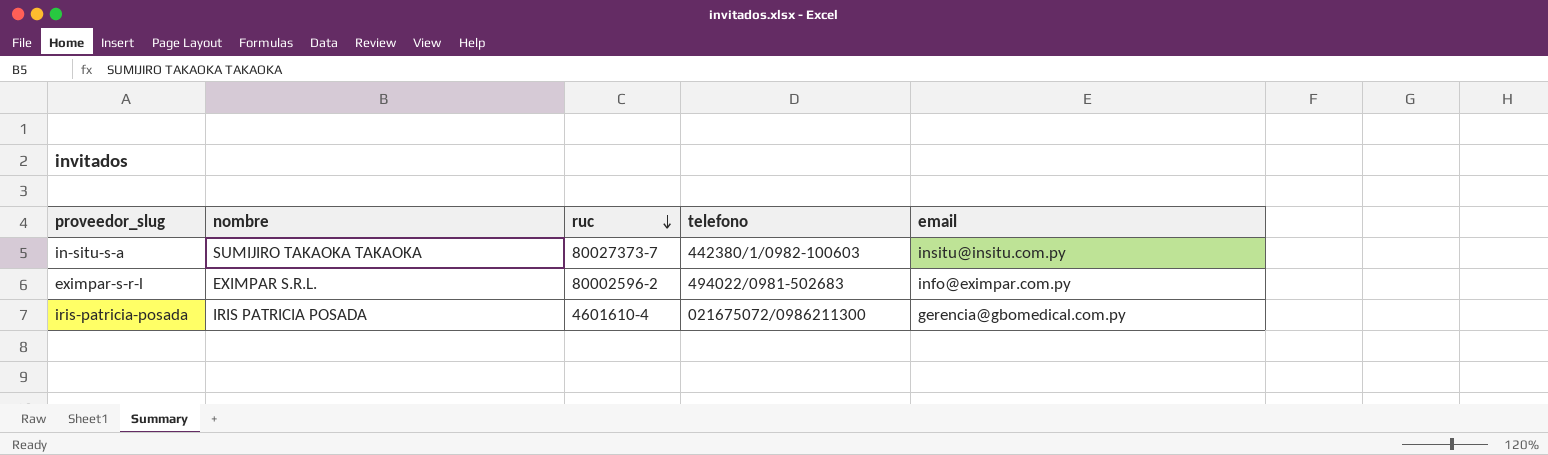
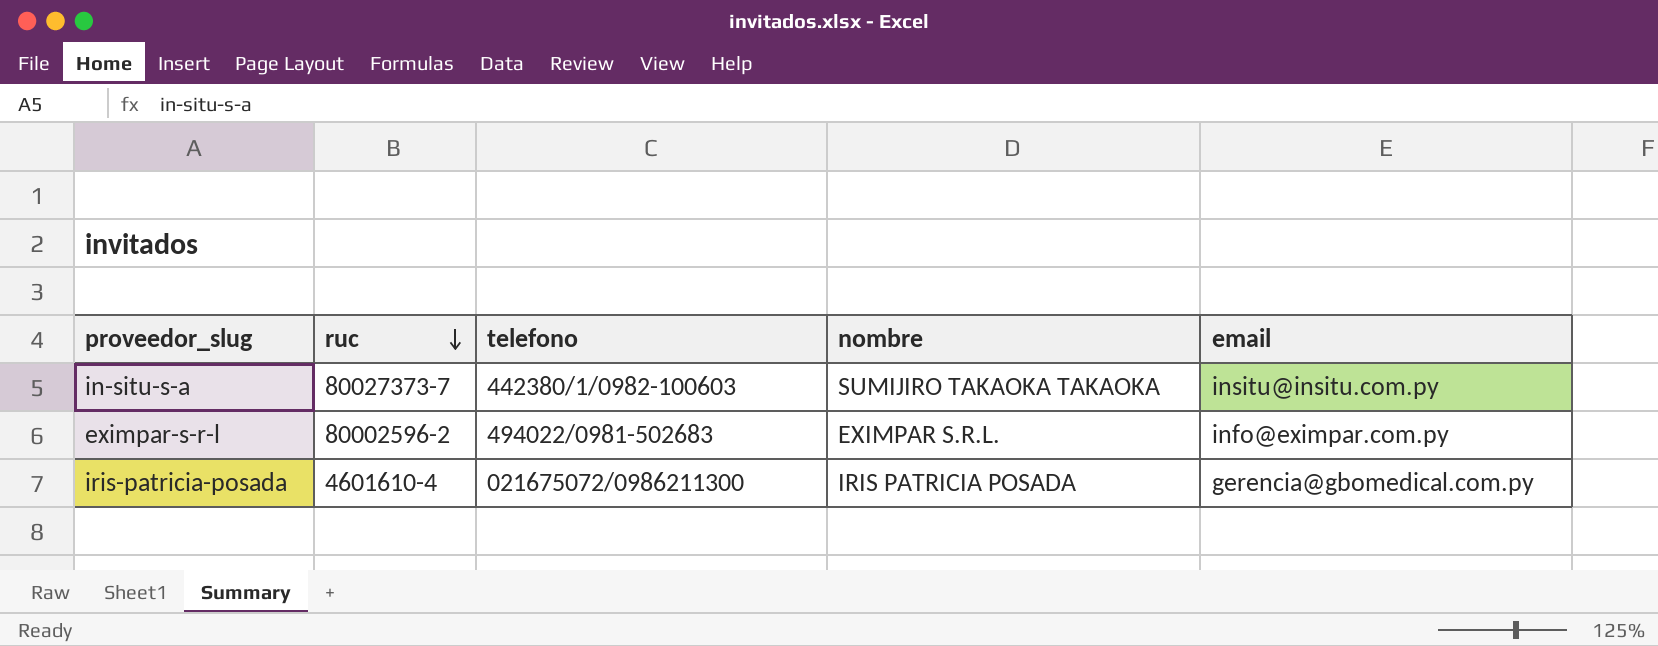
column nombre | position: 2 -> 4

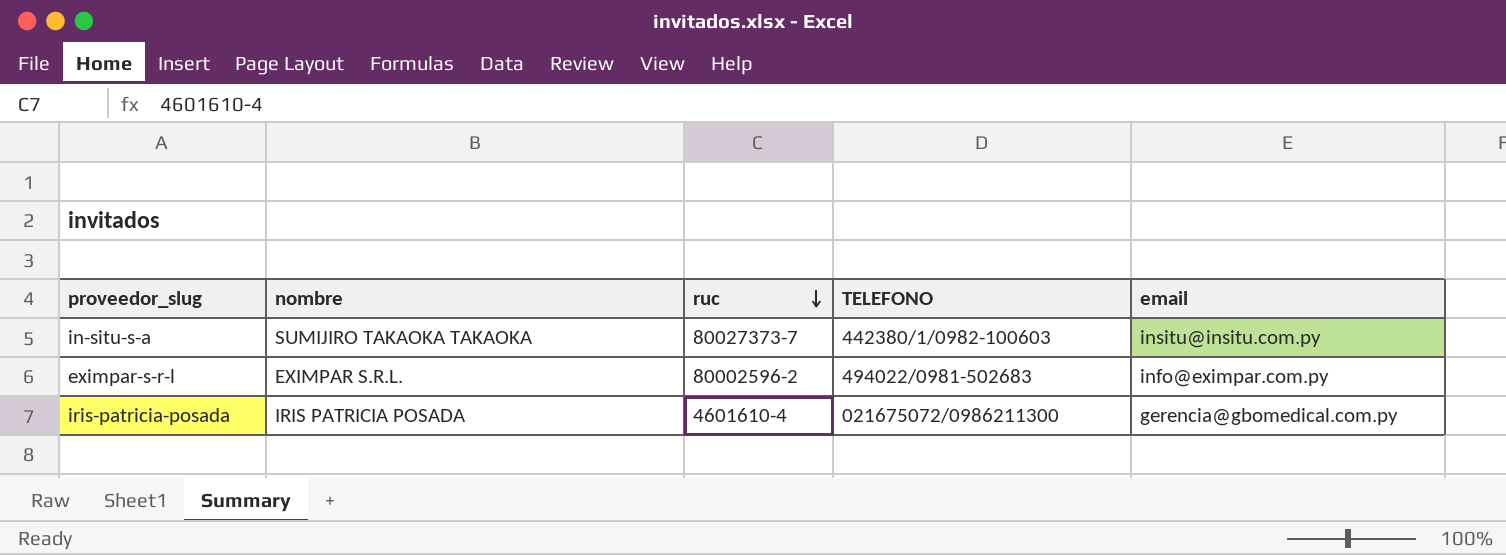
column nombre | position: 4 -> 2
column name: telefono -> TELEFONO

